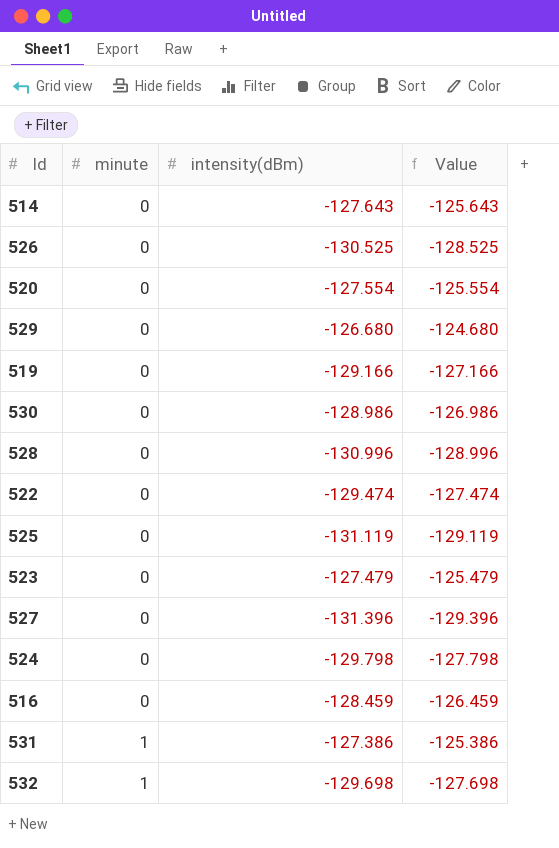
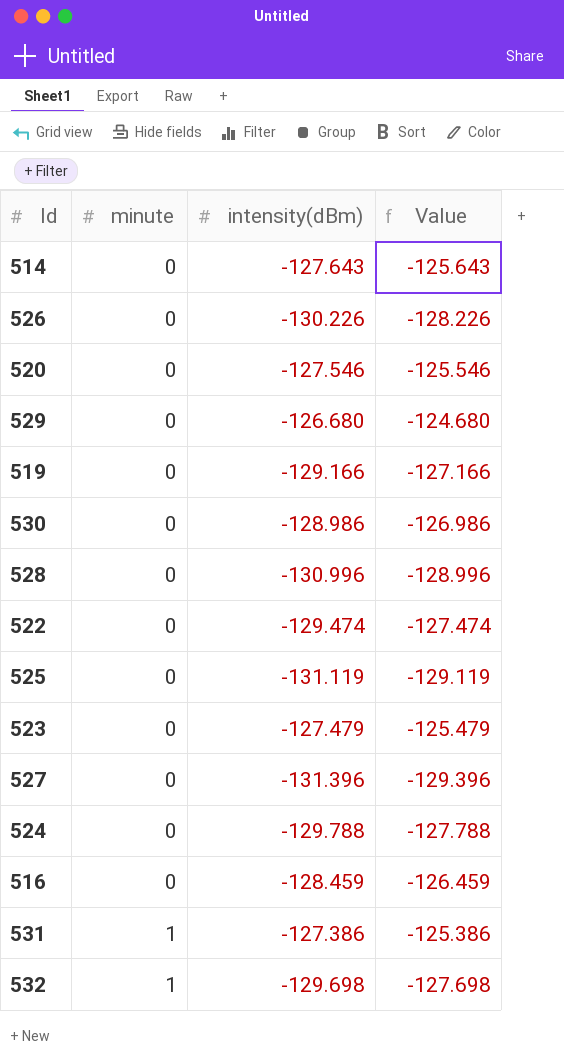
526 | intensity(dBm): -130.525 -> -130.226
526 | Value: -128.525 -> -128.226
520 | intensity(dBm): -127.554 -> -127.546
520 | Value: -125.554 -> -125.546
524 | intensity(dBm): -129.798 -> -129.788
524 | Value: -127.798 -> -127.788

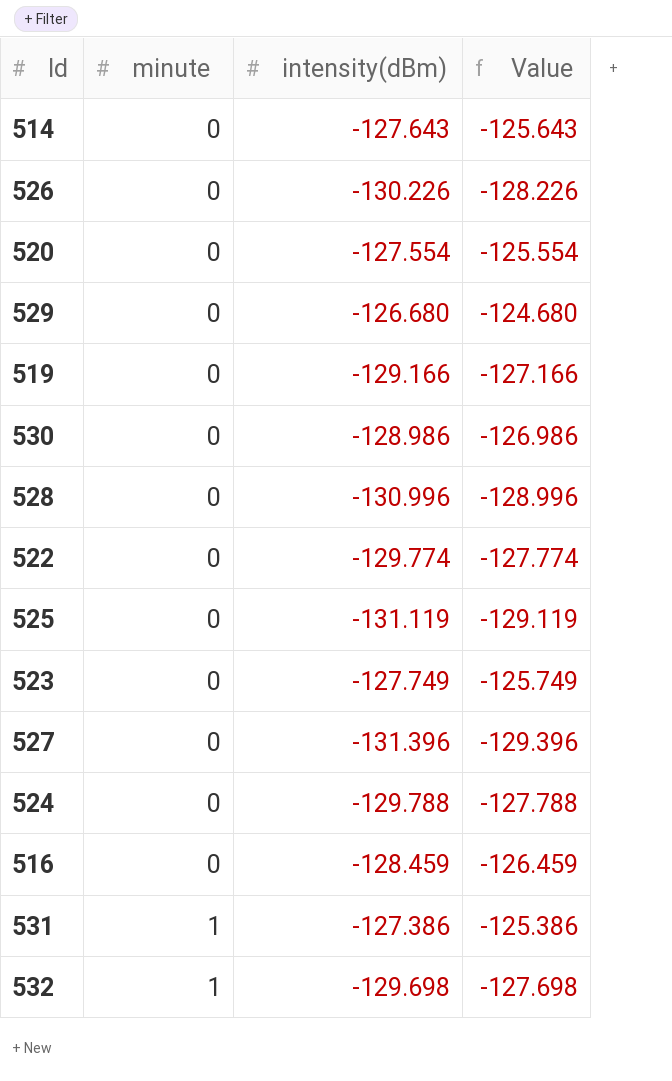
520 | intensity(dBm): -127.546 -> -127.554
520 | Value: -125.546 -> -125.554
522 | intensity(dBm): -129.474 -> -129.774
522 | Value: -127.474 -> -127.774
523 | intensity(dBm): -127.479 -> -127.749
523 | Value: -125.479 -> -125.749

